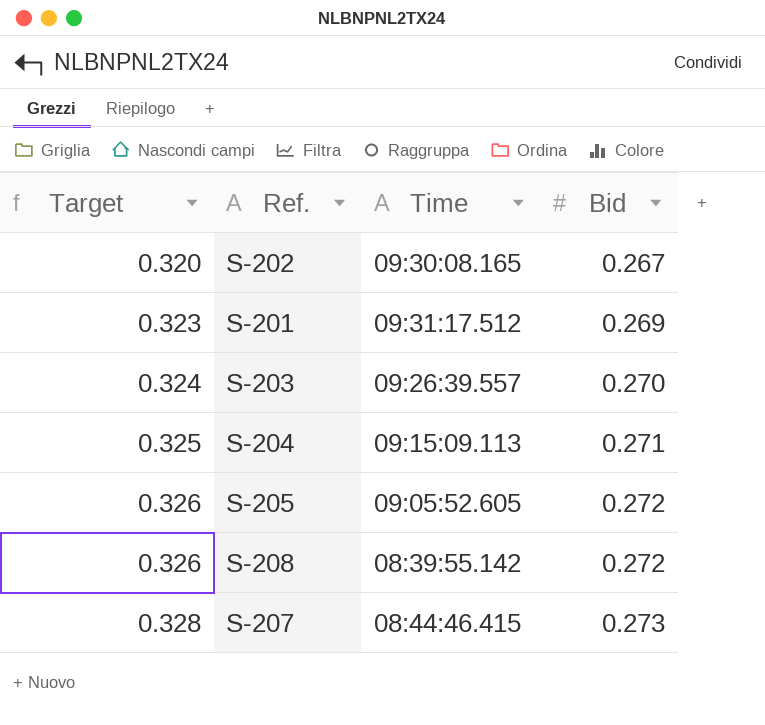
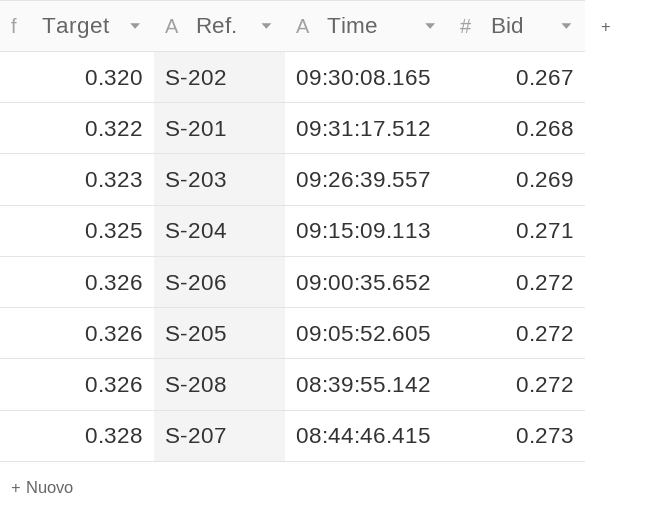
S-201 | Target: 0.323 -> 0.322
S-201 | Bid: 0.269 -> 0.268
S-203 | Target: 0.324 -> 0.323
S-203 | Bid: 0.270 -> 0.269
row S-206: none -> 0.326 | 09:00:35.652 | 0.272

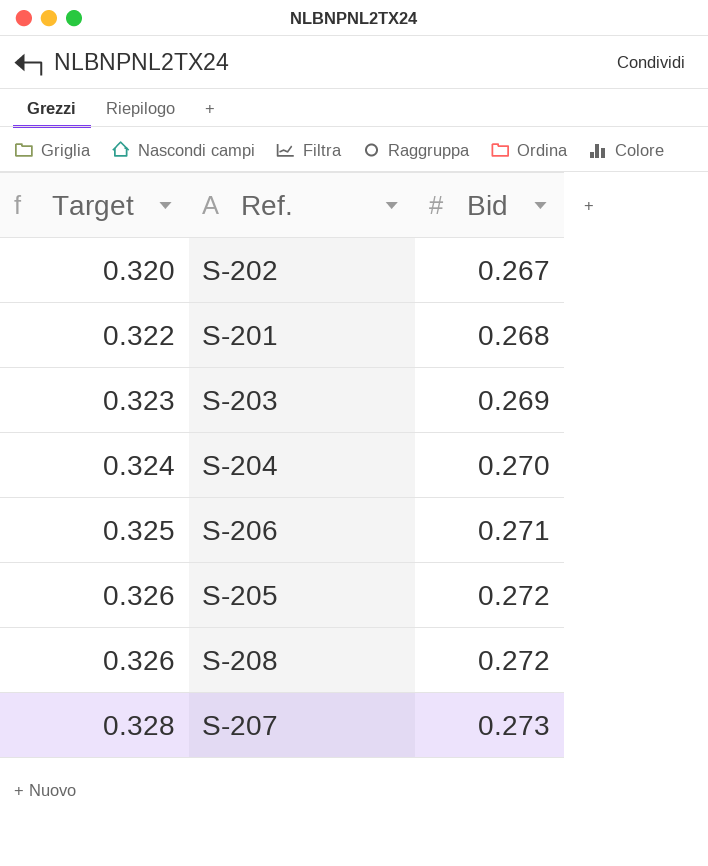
column Time | position: 3 -> none
S-204 | Target: 0.325 -> 0.324
S-204 | Bid: 0.271 -> 0.270
S-206 | Target: 0.326 -> 0.325
S-206 | Bid: 0.272 -> 0.271

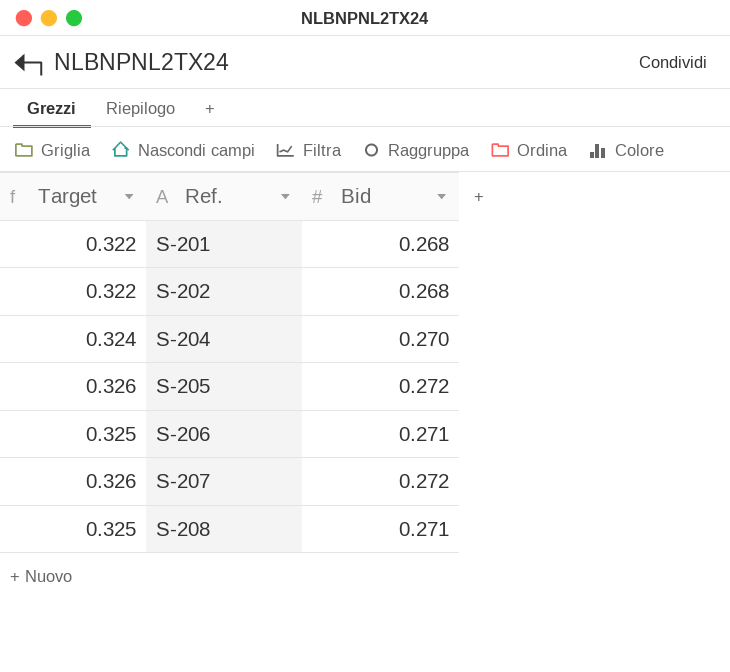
row order: Target ascending -> Ref. ascending
row S-203: 0.323 | 0.269 -> none
S-202 | Target: 0.320 -> 0.322
S-202 | Bid: 0.267 -> 0.268
S-207 | Target: 0.328 -> 0.326
S-207 | Bid: 0.273 -> 0.272
S-208 | Target: 0.326 -> 0.325
S-208 | Bid: 0.272 -> 0.271

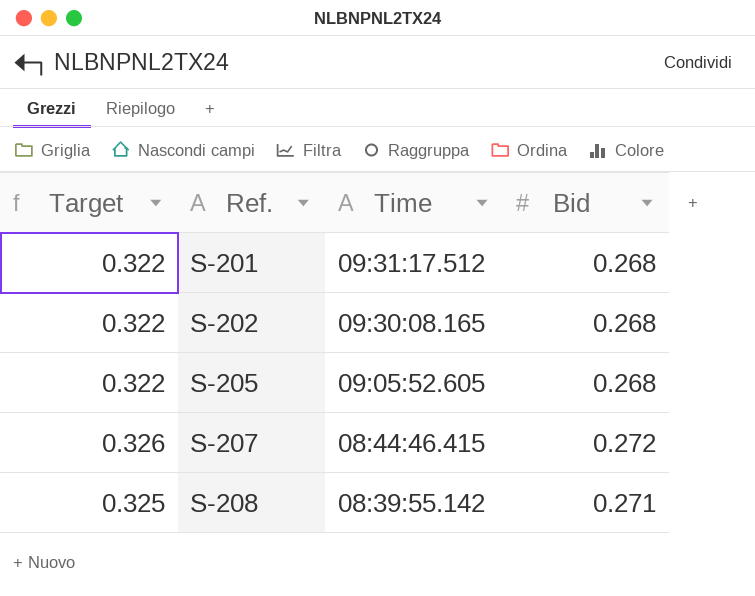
column Time | position: none -> 3
row S-204: 0.324 | 0.270 -> none
row S-206: 0.325 | 0.271 -> none
S-205 | Target: 0.326 -> 0.322
S-205 | Bid: 0.272 -> 0.268

